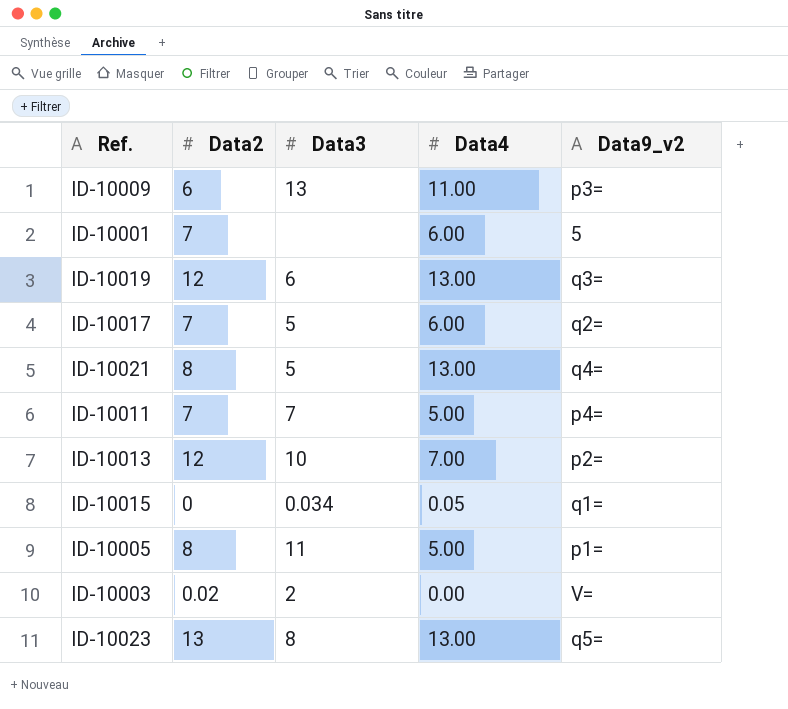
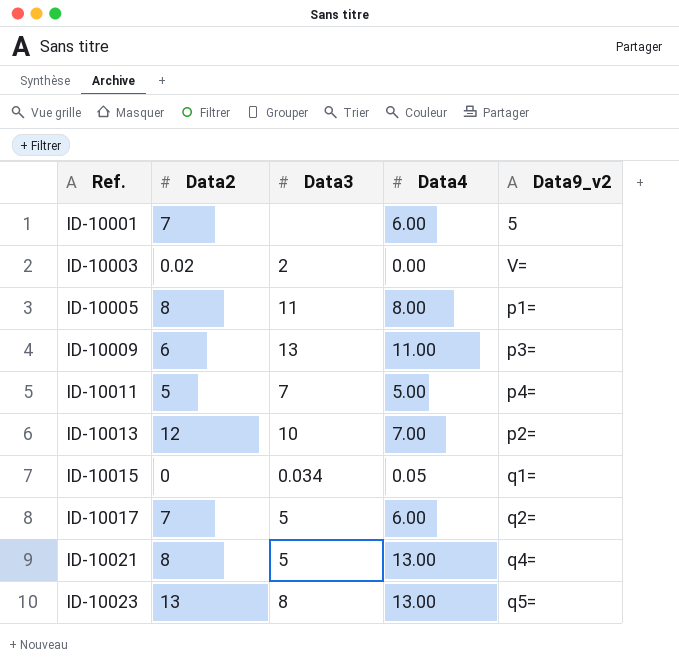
row order: none -> Ref. ascending
row ID-10019: 12 | 6 | 13.00 | q3= -> none
ID-10005 | Data4: 5.00 -> 8.00
ID-10011 | Data2: 7 -> 5

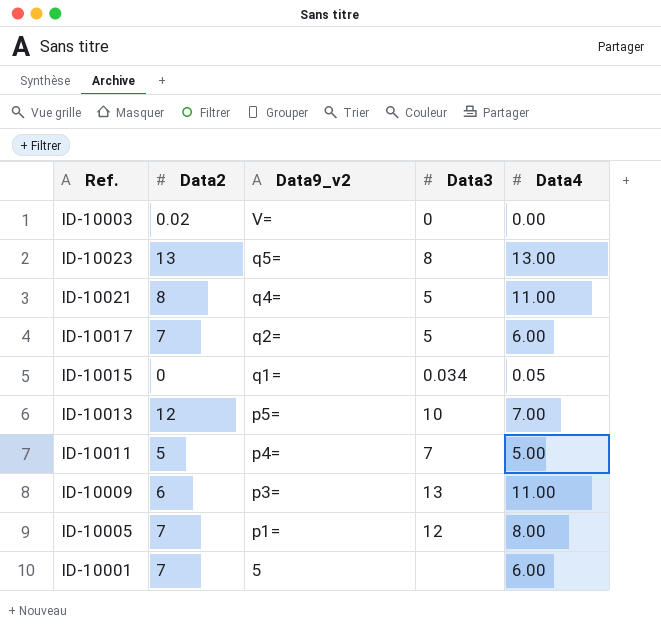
row order: Ref. ascending -> Data9_v2 descending
column Data9_v2 | position: 5 -> 3
ID-10003 | Data3: 2 -> 0
ID-10021 | Data4: 13.00 -> 11.00
ID-10013 | Data9_v2: p2= -> p5=
ID-10005 | Data2: 8 -> 7
ID-10005 | Data3: 11 -> 12

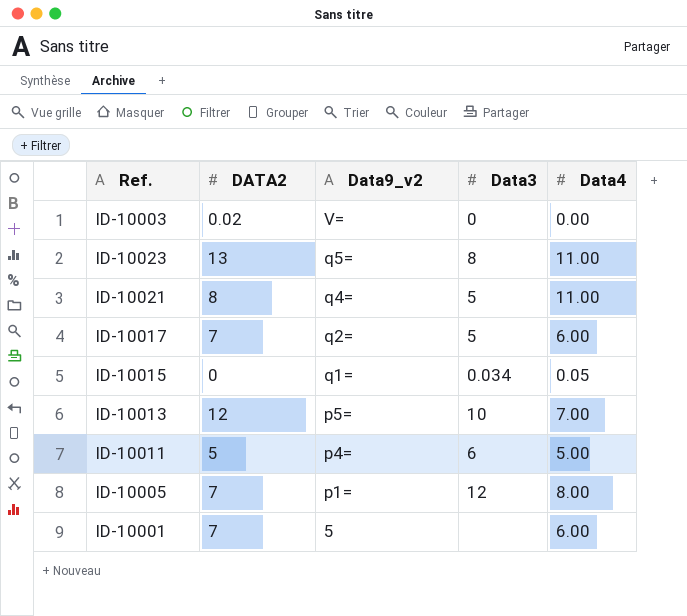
column name: Data2 -> DATA2
row ID-10009: 6 | p3= | 13 | 11.00 -> none
ID-10023 | Data4: 13.00 -> 11.00
ID-10011 | Data3: 7 -> 6

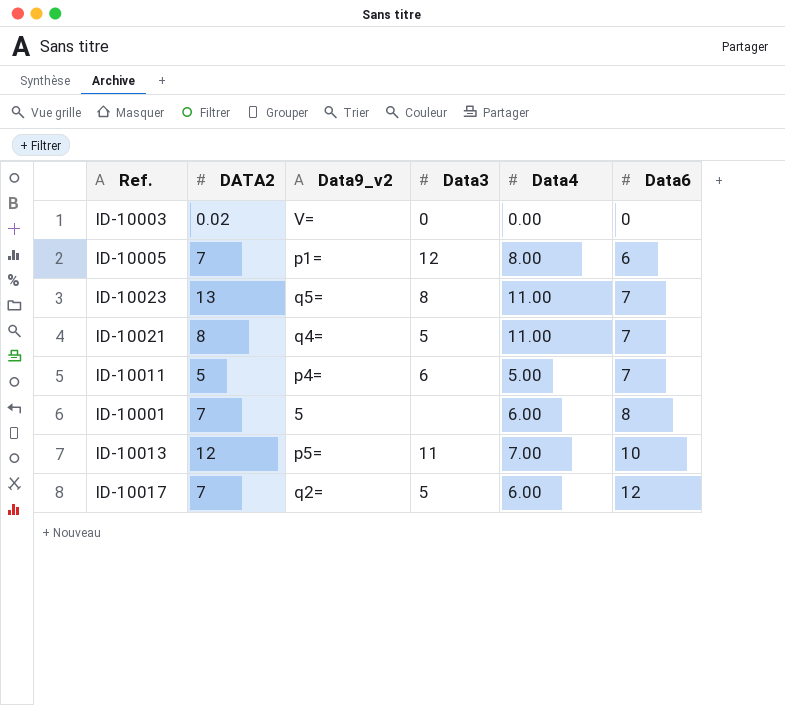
row order: Data9_v2 descending -> Data6 ascending
column Data6 | position: none -> 6
row ID-10015: 0 | q1= | 0.034 | 0.05 -> none
ID-10013 | Data3: 10 -> 11

